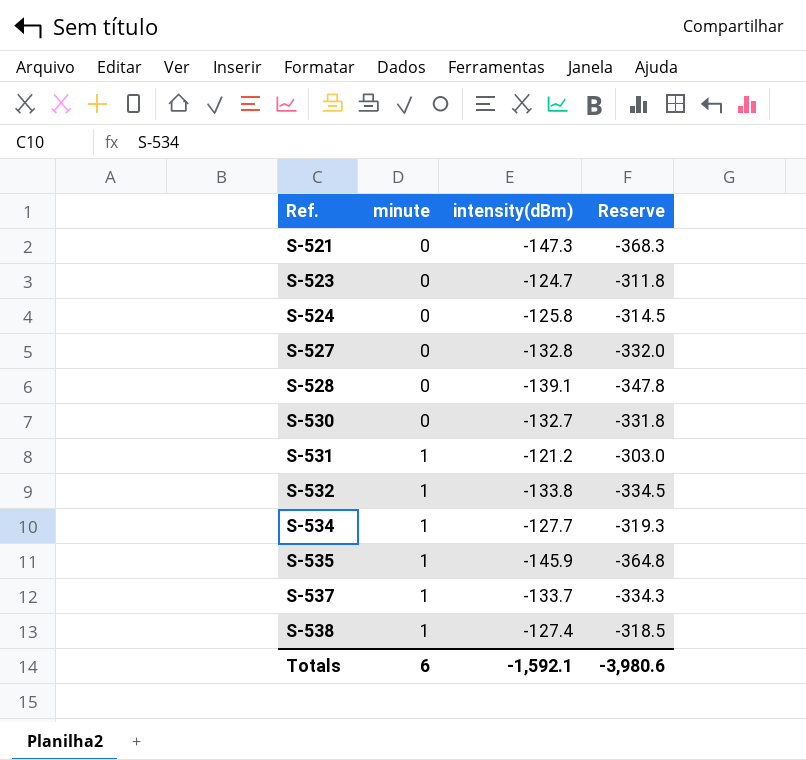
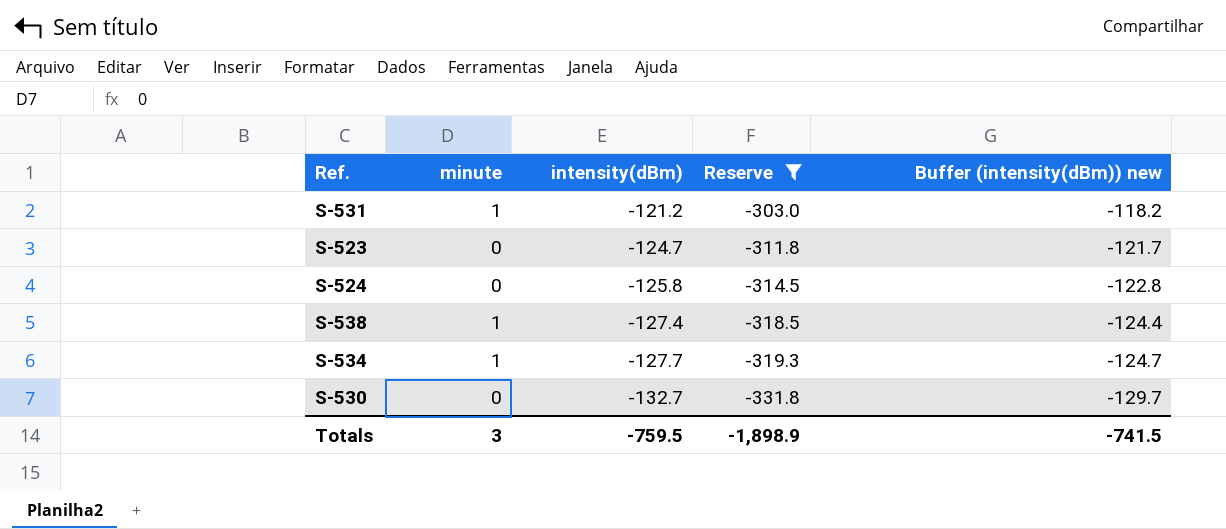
filter: none -> Reserve >= -331.8
row order: Ref. ascending -> intensity(dBm) descending
column Buffer (intensity(dBm)) new | formula: none -> [intensity(dBm)] + 3
Totals | minute: 6 -> 3
Totals | intensity(dBm): -1,592.1 -> -759.5
Totals | Reserve: -3,980.6 -> -1,898.9

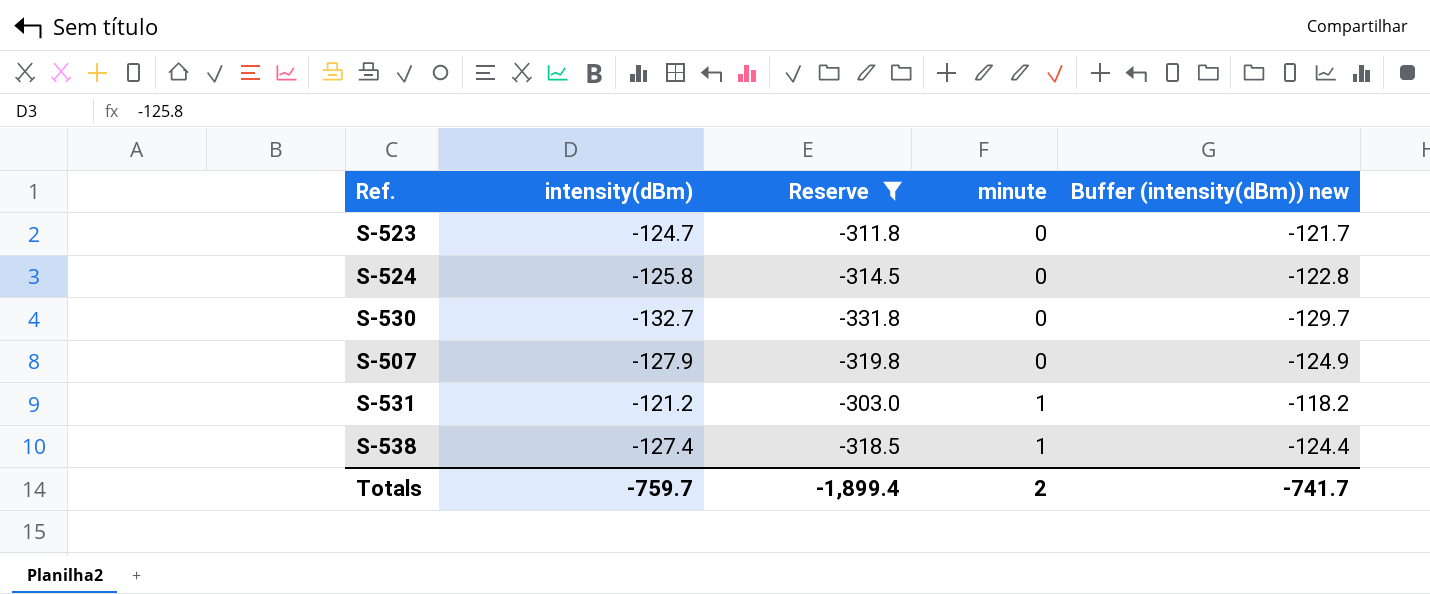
row order: intensity(dBm) descending -> minute ascending
column minute | position: 2 -> 4
row S-534: 1 | -127.7 | -319.3 | -124.7 -> none
row S-507: none -> -127.9 | -319.8 | 0 | -124.9
Totals | intensity(dBm): -759.5 -> -759.7
Totals | Reserve: -1,898.9 -> -1,899.4
Totals | minute: 3 -> 2
Totals | Buffer (intensity(dBm)) new: -741.5 -> -741.7

